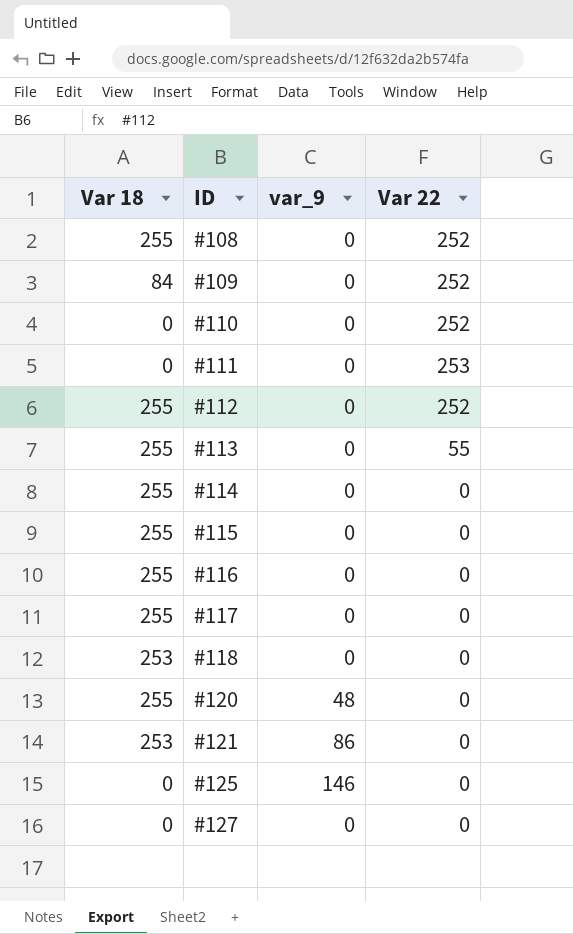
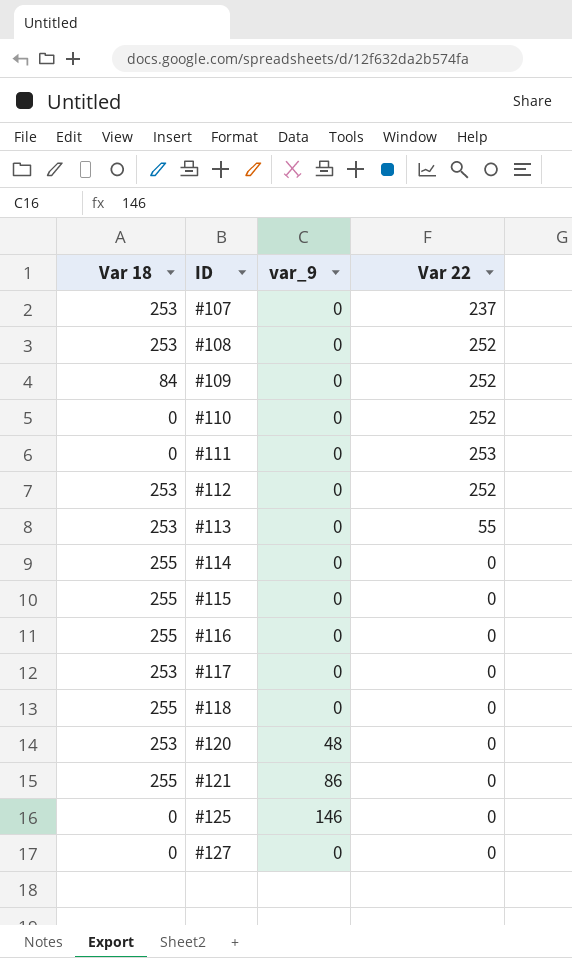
row #107: none -> 253 | 0 | 237
#108 | Var 18: 255 -> 253
#112 | Var 18: 255 -> 253
#113 | Var 18: 255 -> 253
#117 | Var 18: 255 -> 253
#118 | Var 18: 253 -> 255
#120 | Var 18: 255 -> 253
#121 | Var 18: 253 -> 255

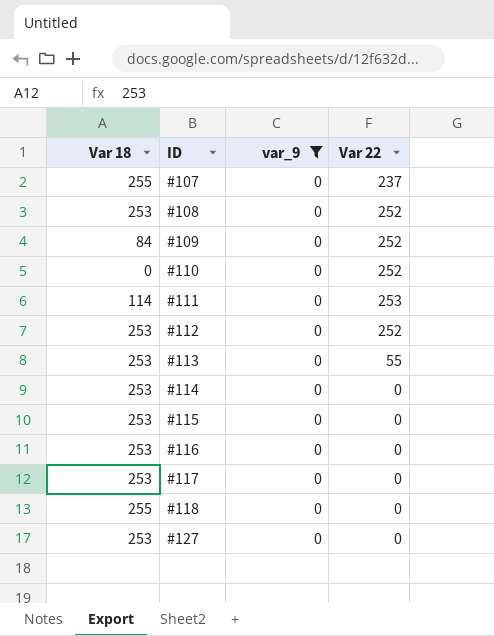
filter: none -> var_9 = 0
#107 | Var 18: 253 -> 255
#111 | Var 18: 0 -> 114
#114 | Var 18: 255 -> 253
#115 | Var 18: 255 -> 253
#116 | Var 18: 255 -> 253
#127 | Var 18: 0 -> 253

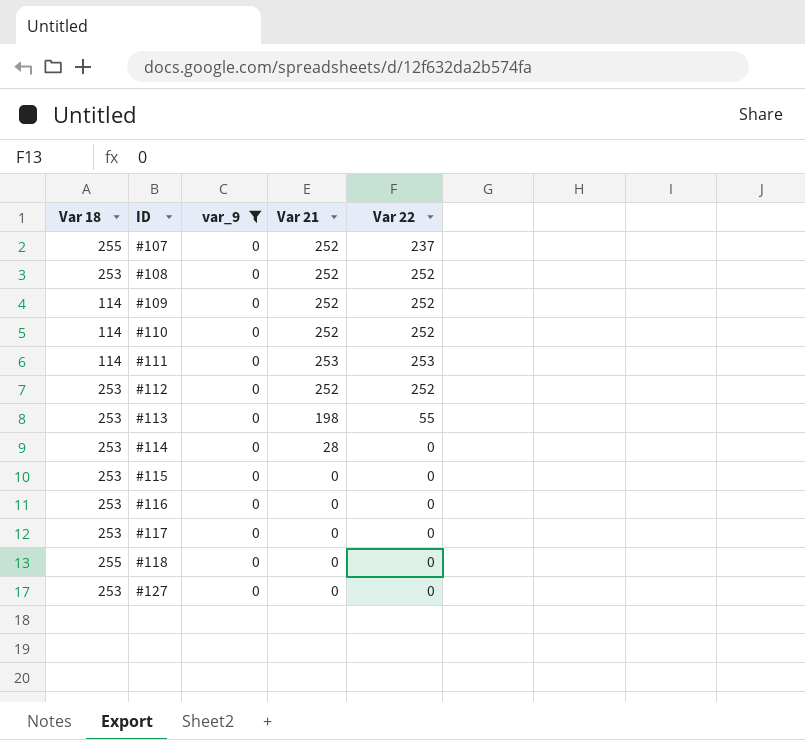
column Var 21 | position: none -> 4
#109 | Var 18: 84 -> 114
#110 | Var 18: 0 -> 114

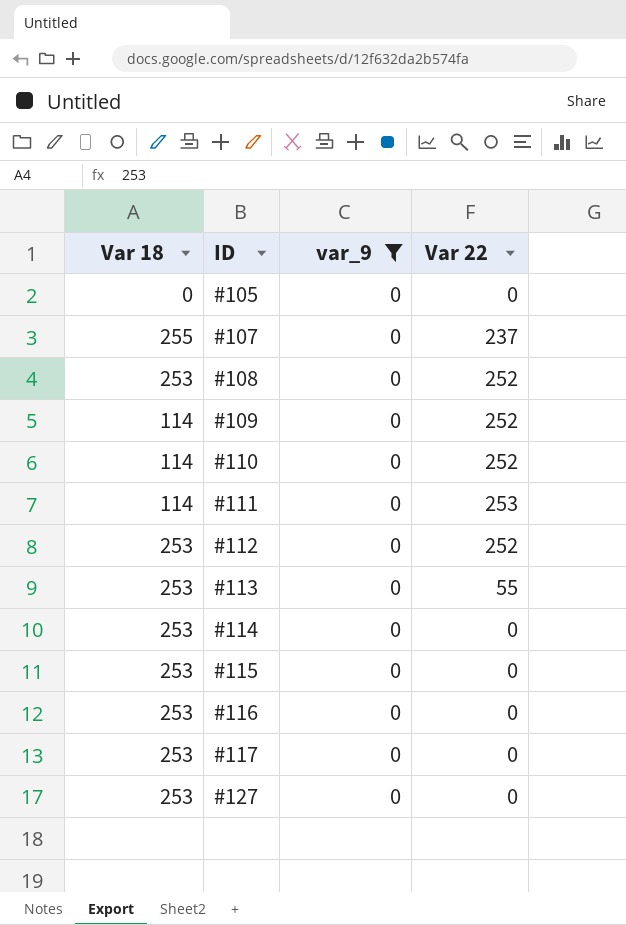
column Var 21 | position: 4 -> none
row #118: 255 | 0 | 0 | 0 -> none
row #105: none -> 0 | 0 | 0

